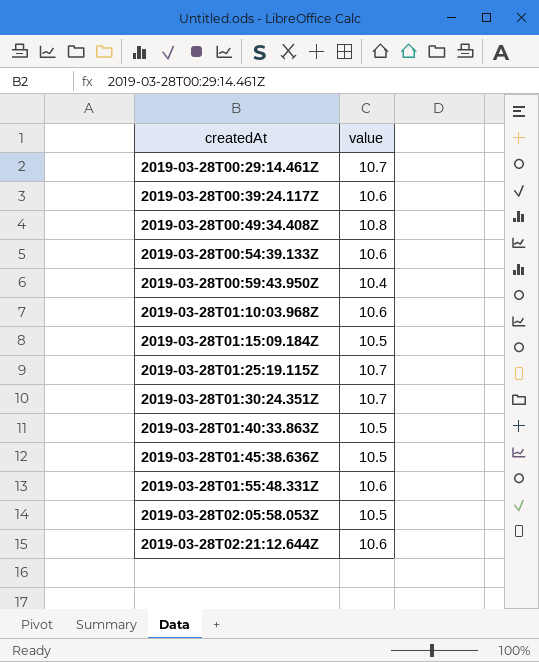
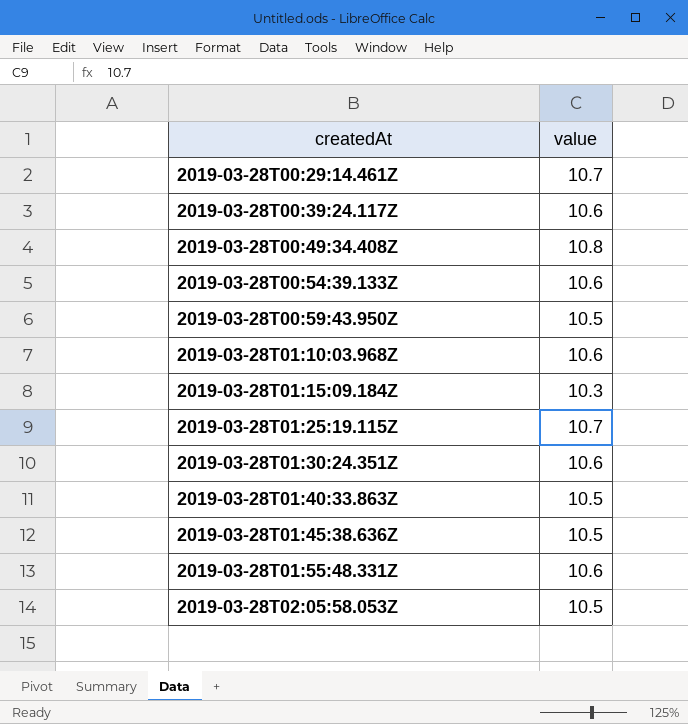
row 2019-03-28T02:21:12.644Z: 10.6 -> none
2019-03-28T00:59:43.950Z | value: 10.4 -> 10.5
2019-03-28T01:15:09.184Z | value: 10.5 -> 10.3
2019-03-28T01:30:24.351Z | value: 10.7 -> 10.6

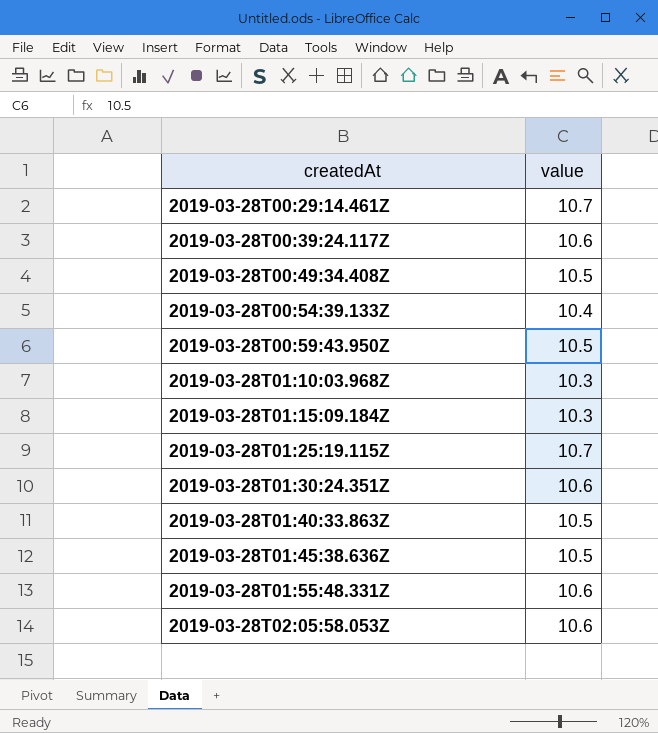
2019-03-28T00:49:34.408Z | value: 10.8 -> 10.5
2019-03-28T00:54:39.133Z | value: 10.6 -> 10.4
2019-03-28T01:10:03.968Z | value: 10.6 -> 10.3
2019-03-28T02:05:58.053Z | value: 10.5 -> 10.6

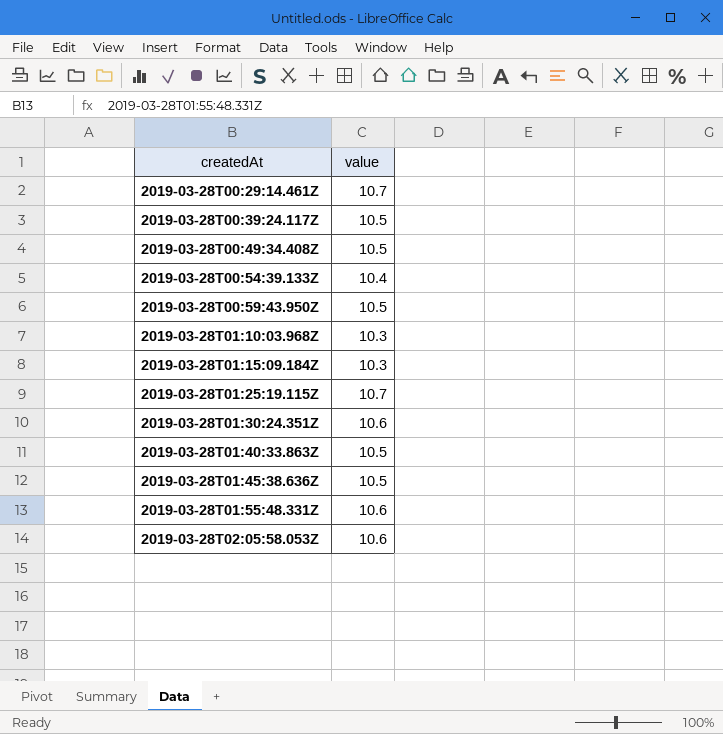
2019-03-28T00:39:24.117Z | value: 10.6 -> 10.5

